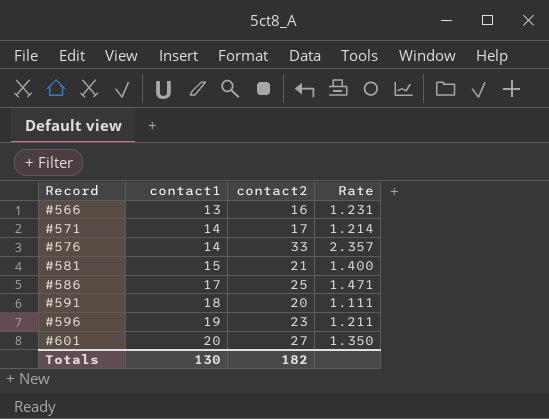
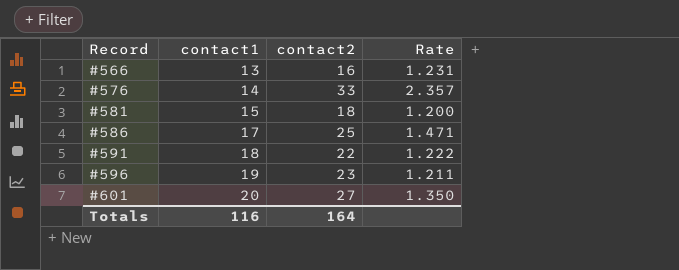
row #571: 14 | 17 | 1.214 -> none
#581 | contact2: 21 -> 18
#581 | Rate: 1.400 -> 1.200
#591 | contact2: 20 -> 22
#591 | Rate: 1.111 -> 1.222
Totals | contact1: 130 -> 116
Totals | contact2: 182 -> 164

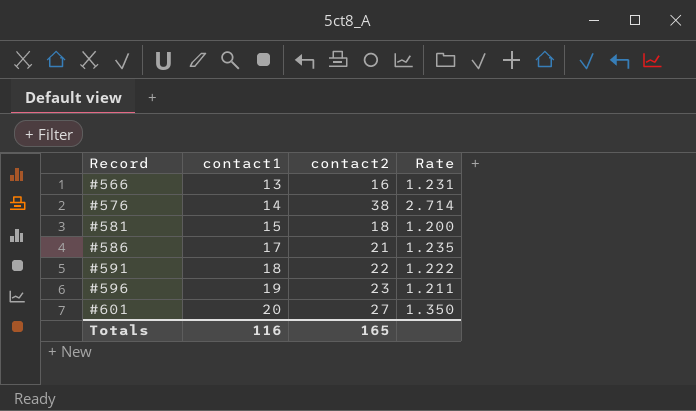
#576 | contact2: 33 -> 38
#576 | Rate: 2.357 -> 2.714
#586 | contact2: 25 -> 21
#586 | Rate: 1.471 -> 1.235
Totals | contact2: 164 -> 165

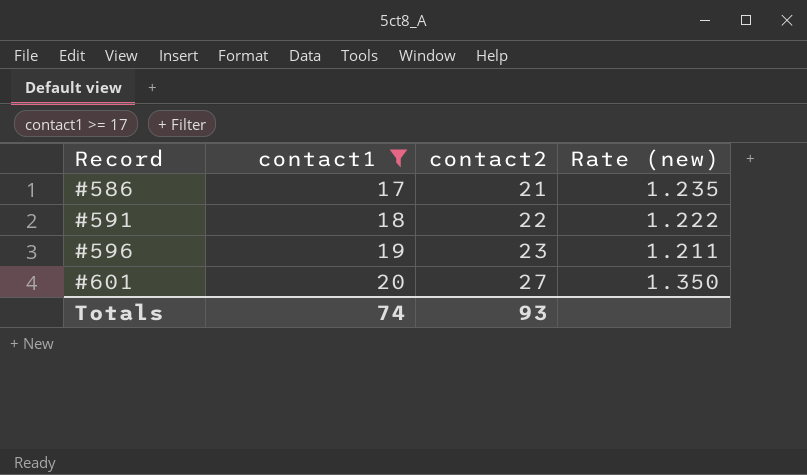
filter: none -> contact1 >= 17
column name: Rate -> Rate (new)
Totals | contact1: 116 -> 74
Totals | contact2: 165 -> 93

